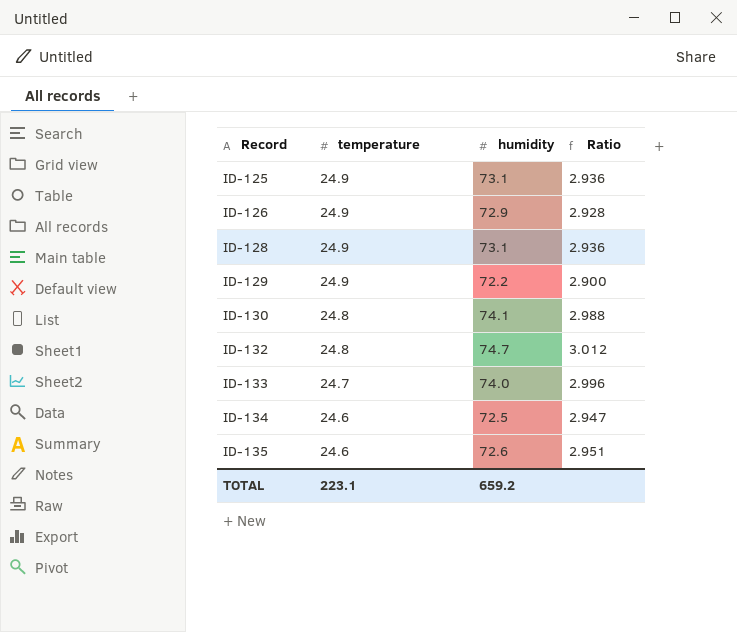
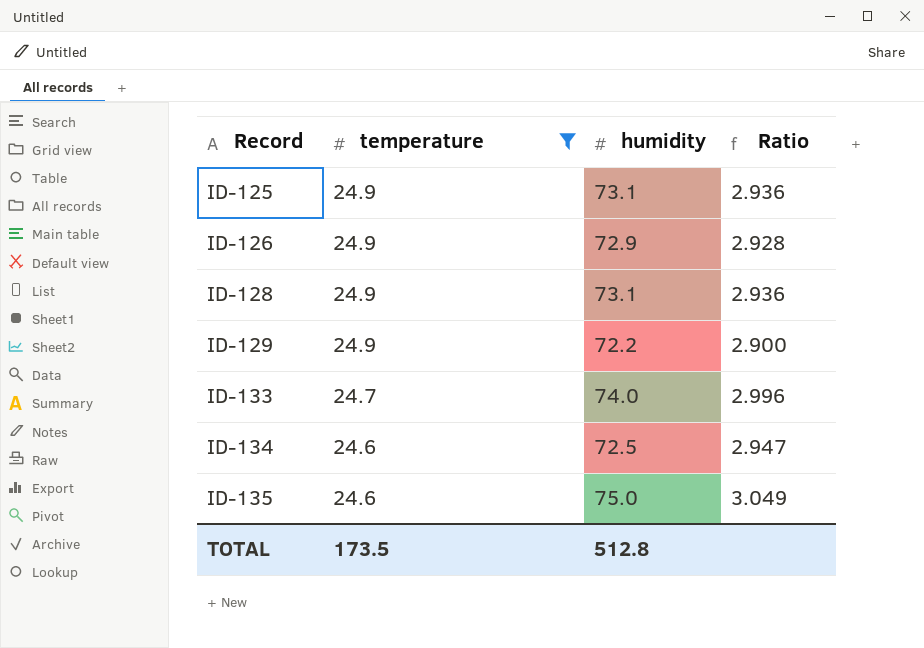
filter: none -> temperature != 24.8
ID-135 | humidity: 72.6 -> 75.0
ID-135 | Ratio: 2.951 -> 3.049
TOTAL | temperature: 223.1 -> 173.5
TOTAL | humidity: 659.2 -> 512.8

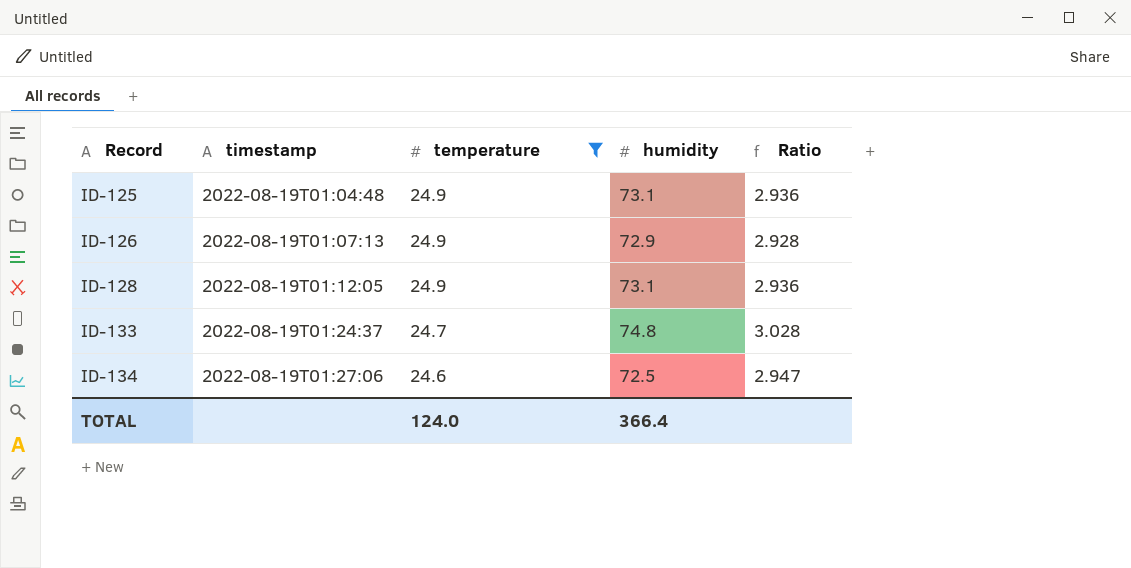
column timestamp | position: none -> 2
row ID-129: 24.9 | 72.2 | 2.900 -> none
row ID-135: 24.6 | 75.0 | 3.049 -> none
ID-133 | humidity: 74.0 -> 74.8
ID-133 | Ratio: 2.996 -> 3.028
TOTAL | temperature: 173.5 -> 124.0
TOTAL | humidity: 512.8 -> 366.4

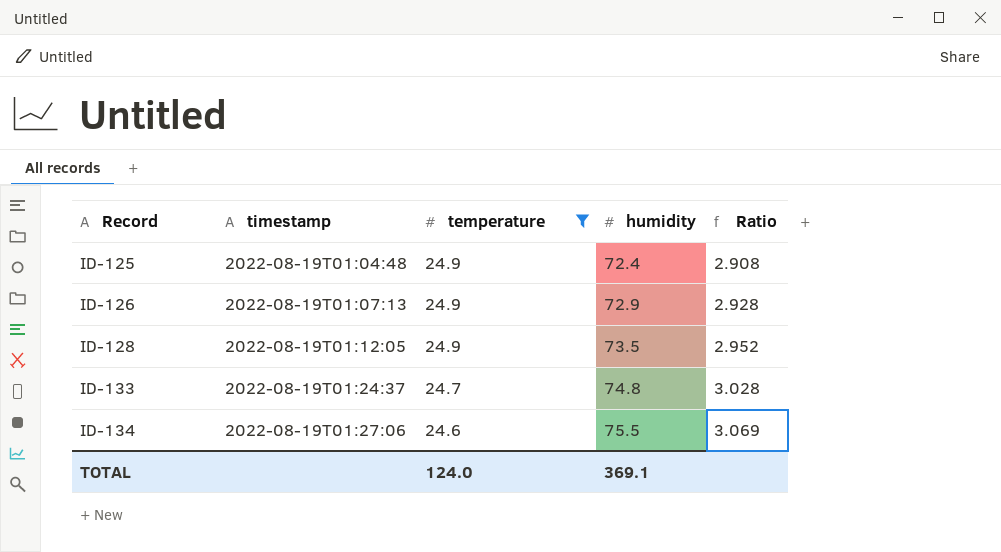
ID-125 | humidity: 73.1 -> 72.4
ID-125 | Ratio: 2.936 -> 2.908
ID-128 | humidity: 73.1 -> 73.5
ID-128 | Ratio: 2.936 -> 2.952
ID-134 | humidity: 72.5 -> 75.5
ID-134 | Ratio: 2.947 -> 3.069
TOTAL | humidity: 366.4 -> 369.1

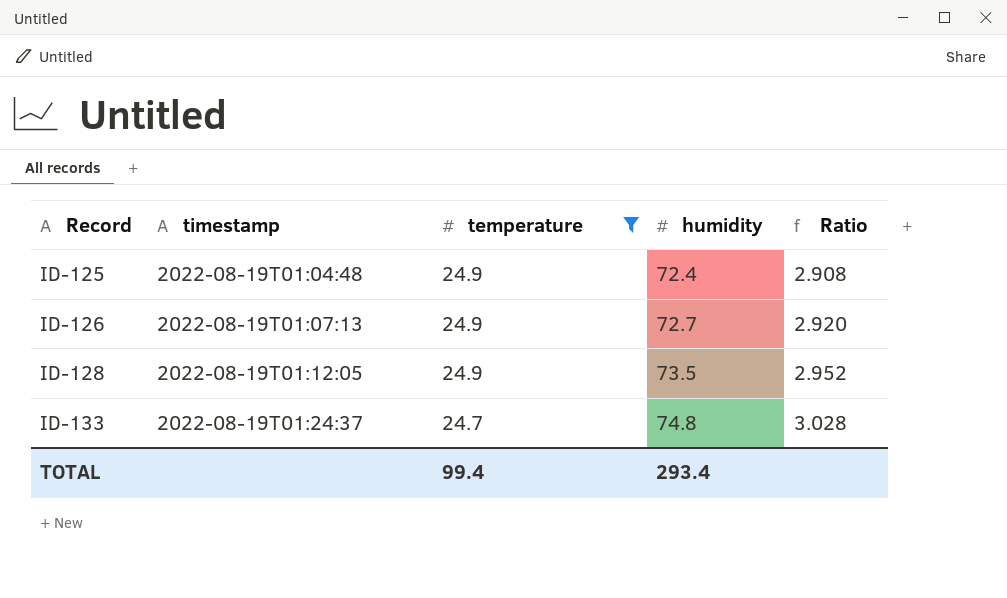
row ID-134: 2022-08-19T01:27:06 | 24.6 | 75.5 | 3.069 -> none
ID-126 | humidity: 72.9 -> 72.7
ID-126 | Ratio: 2.928 -> 2.920
TOTAL | temperature: 124.0 -> 99.4
TOTAL | humidity: 369.1 -> 293.4

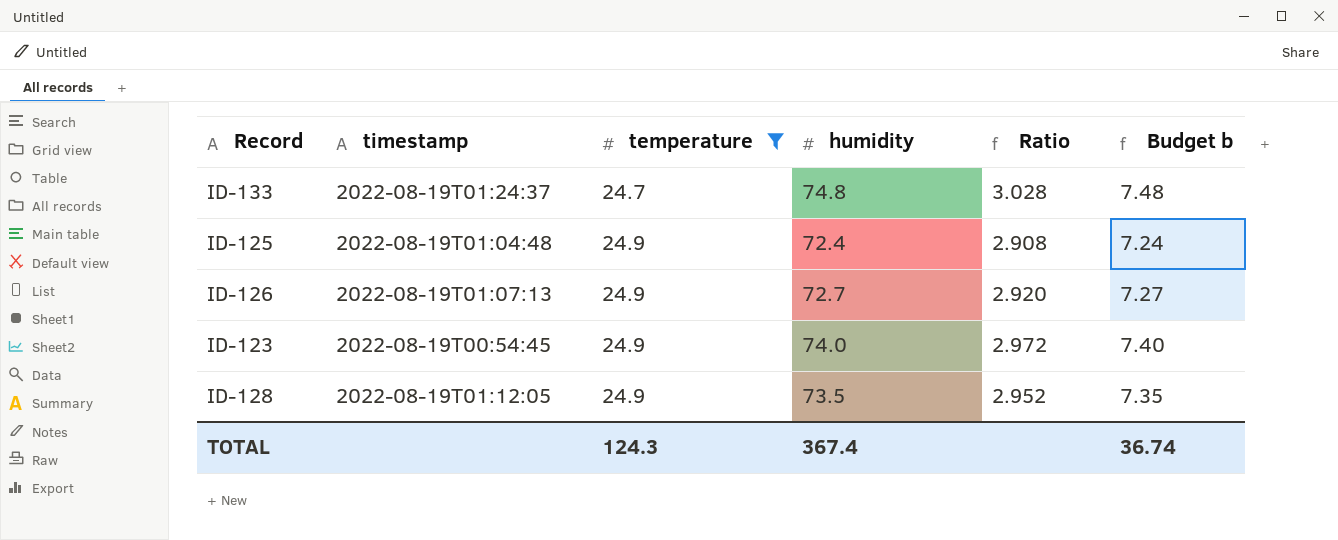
row order: Record ascending -> temperature ascending
column Budget b | formula: none -> [humidity] * 0.1
row ID-123: none -> 2022-08-19T00:54:45 | 24.9 | 74.0 | 2.972 | 7.40
TOTAL | temperature: 99.4 -> 124.3
TOTAL | humidity: 293.4 -> 367.4

